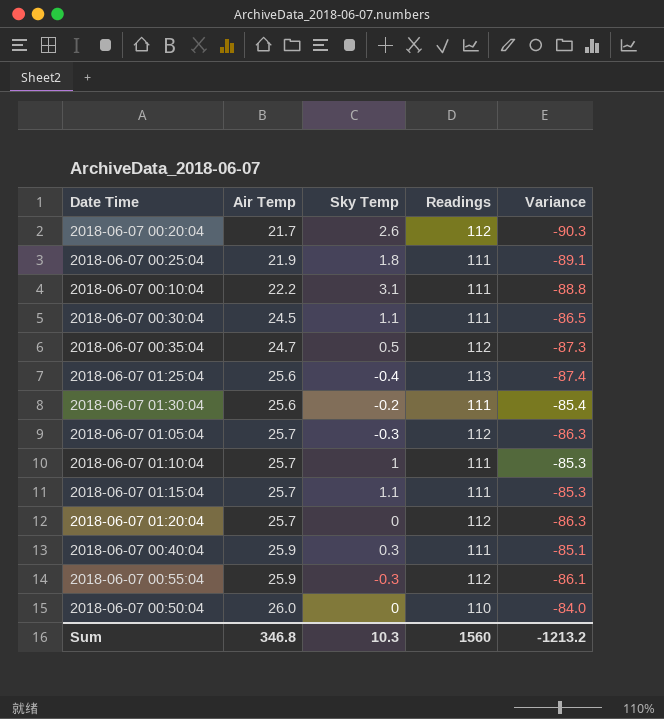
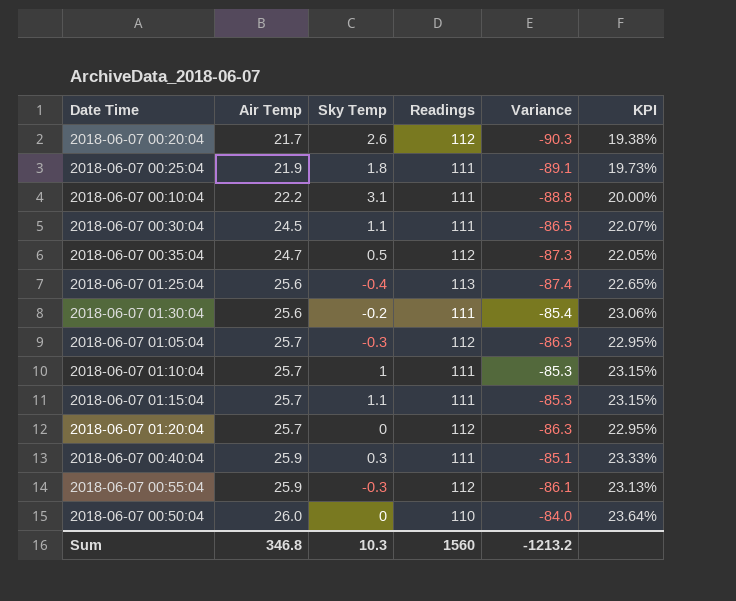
column KPI | formula: none -> [Air Temp] / [Readings]

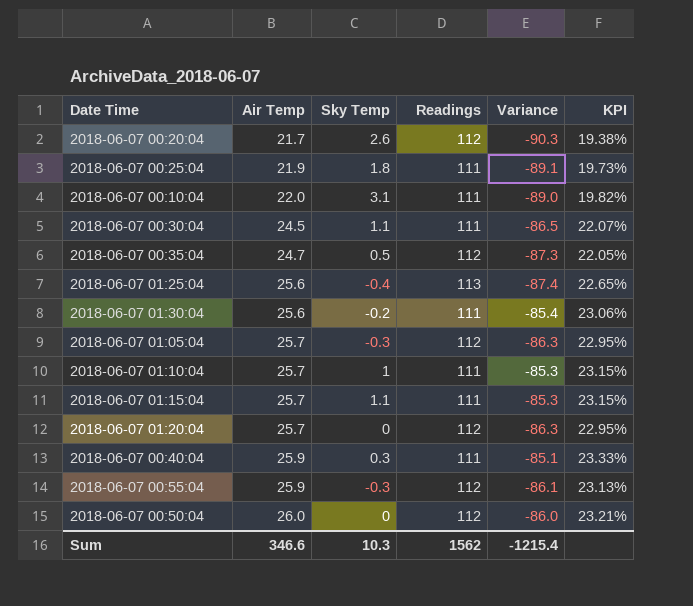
2018-06-07 00:10:04 | Air Temp: 22.2 -> 22.0
2018-06-07 00:10:04 | Variance: -88.8 -> -89.0
2018-06-07 00:10:04 | KPI: 20.00% -> 19.82%
2018-06-07 00:50:04 | Readings: 110 -> 112
2018-06-07 00:50:04 | Variance: -84.0 -> -86.0
2018-06-07 00:50:04 | KPI: 23.64% -> 23.21%
Sum | Air Temp: 346.8 -> 346.6
Sum | Readings: 1560 -> 1562
Sum | Variance: -1213.2 -> -1215.4

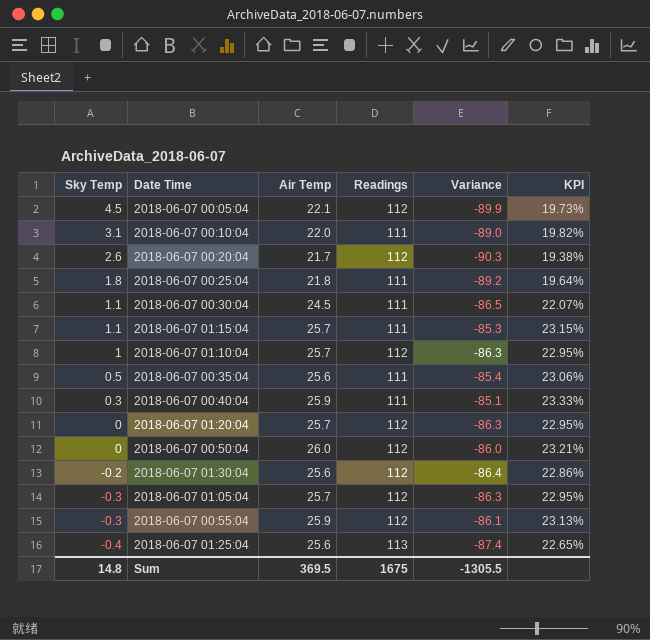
row order: Air Temp ascending -> Sky Temp descending
column Sky Temp | position: 3 -> 1
row 2018-06-07 00:05:04: none -> 4.5 | 22.1 | 112 | -89.9 | 19.73%
2018-06-07 00:25:04 | Air Temp: 21.9 -> 21.8
2018-06-07 00:25:04 | Variance: -89.1 -> -89.2
2018-06-07 00:25:04 | KPI: 19.73% -> 19.64%
2018-06-07 01:10:04 | Readings: 111 -> 112
2018-06-07 01:10:04 | Variance: -85.3 -> -86.3
2018-06-07 01:10:04 | KPI: 23.15% -> 22.95%
2018-06-07 00:35:04 | Air Temp: 24.7 -> 25.6
2018-06-07 00:35:04 | Readings: 112 -> 111
2018-06-07 00:35:04 | Variance: -87.3 -> -85.4
2018-06-07 00:35:04 | KPI: 22.05% -> 23.06%
2018-06-07 01:30:04 | Readings: 111 -> 112
2018-06-07 01:30:04 | Variance: -85.4 -> -86.4
2018-06-07 01:30:04 | KPI: 23.06% -> 22.86%
Sum | Sky Temp: 10.3 -> 14.8
Sum | Air Temp: 346.6 -> 369.5
Sum | Readings: 1562 -> 1675
Sum | Variance: -1215.4 -> -1305.5

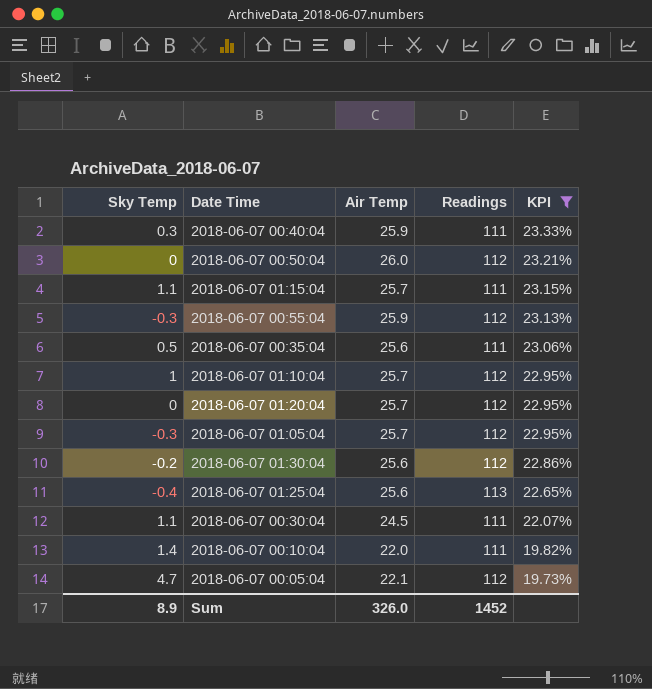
filter: none -> KPI >= 19.73%
row order: Sky Temp descending -> KPI descending
column Variance | formula: [Air Temp] - [Readings] -> none
2018-06-07 00:10:04 | Sky Temp: 3.1 -> 1.4
2018-06-07 00:05:04 | Sky Temp: 4.5 -> 4.7
Sum | Sky Temp: 14.8 -> 8.9
Sum | Air Temp: 369.5 -> 326.0
Sum | Readings: 1675 -> 1452

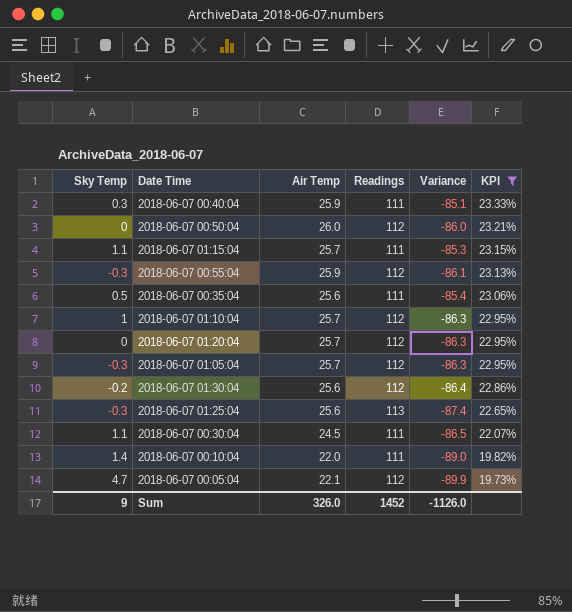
column Variance | formula: none -> [Air Temp] - [Readings]
2018-06-07 01:25:04 | Sky Temp: -0.4 -> -0.3
Sum | Sky Temp: 8.9 -> 9

